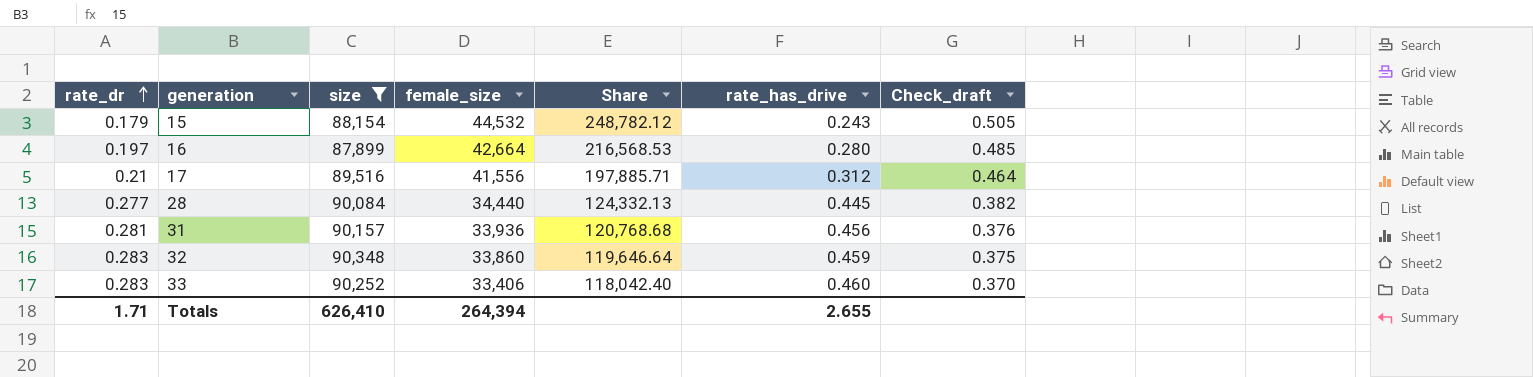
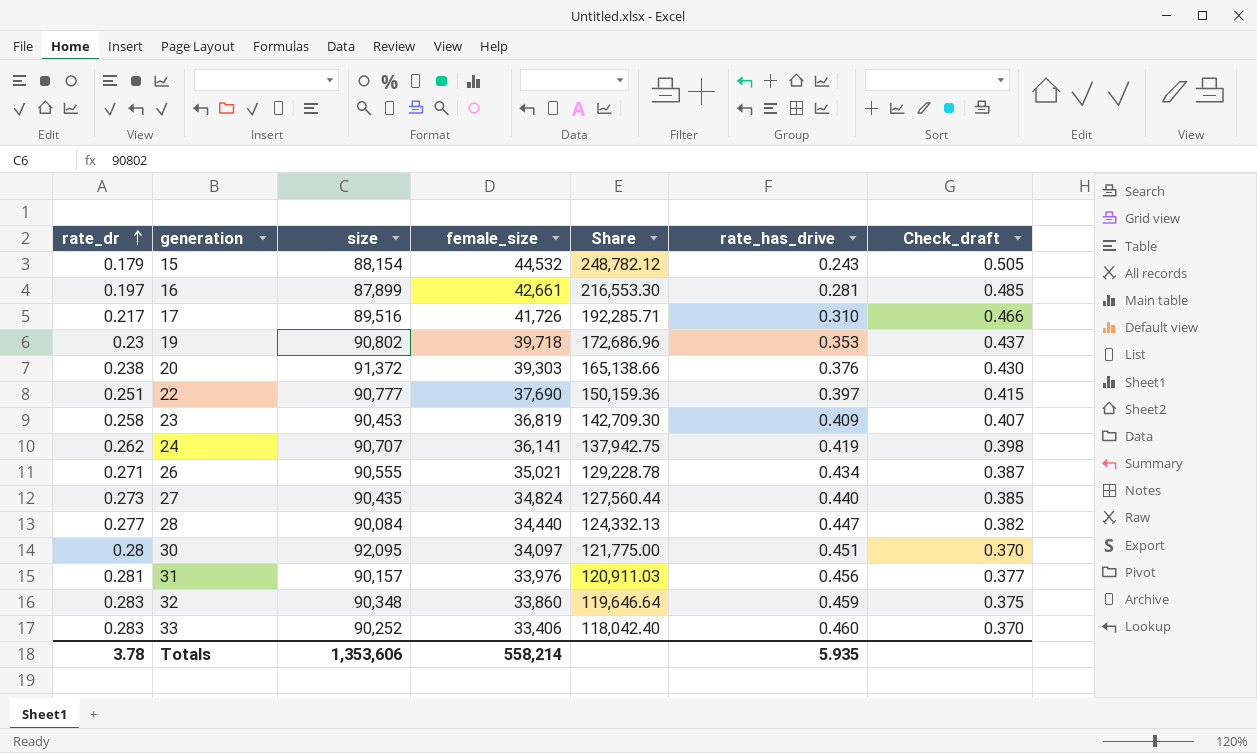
filter: size <= 90,348 -> none
16 | female_size: 42,664 -> 42,661
16 | Share: 216,568.53 -> 216,553.30
16 | rate_has_drive: 0.280 -> 0.281
17 | rate_dr: 0.21 -> 0.217
17 | female_size: 41,556 -> 41,726
17 | Share: 197,885.71 -> 192,285.71
17 | rate_has_drive: 0.312 -> 0.310
17 | Check_draft: 0.464 -> 0.466
28 | rate_has_drive: 0.445 -> 0.447
31 | female_size: 33,936 -> 33,976
31 | Share: 120,768.68 -> 120,911.03
31 | Check_draft: 0.376 -> 0.377
Totals | rate_dr: 1.71 -> 3.78
Totals | size: 626,410 -> 1,353,606
Totals | female_size: 264,394 -> 558,214
Totals | rate_has_drive: 2.655 -> 5.935

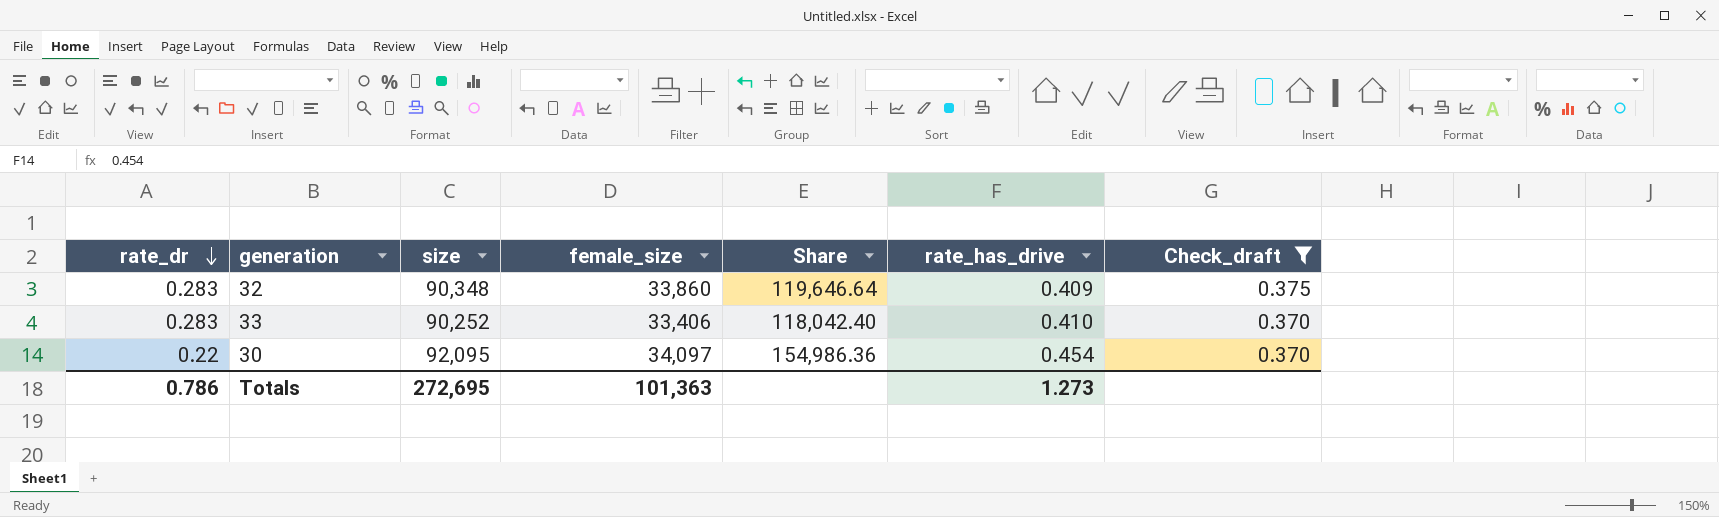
filter: none -> Check_draft <= 0.375
row order: rate_dr ascending -> rate_dr descending
32 | rate_has_drive: 0.459 -> 0.409
33 | rate_has_drive: 0.460 -> 0.410
30 | rate_dr: 0.28 -> 0.22
30 | Share: 121,775.00 -> 154,986.36
30 | rate_has_drive: 0.451 -> 0.454
Totals | rate_dr: 3.78 -> 0.786
Totals | size: 1,353,606 -> 272,695
Totals | female_size: 558,214 -> 101,363
Totals | rate_has_drive: 5.935 -> 1.273

